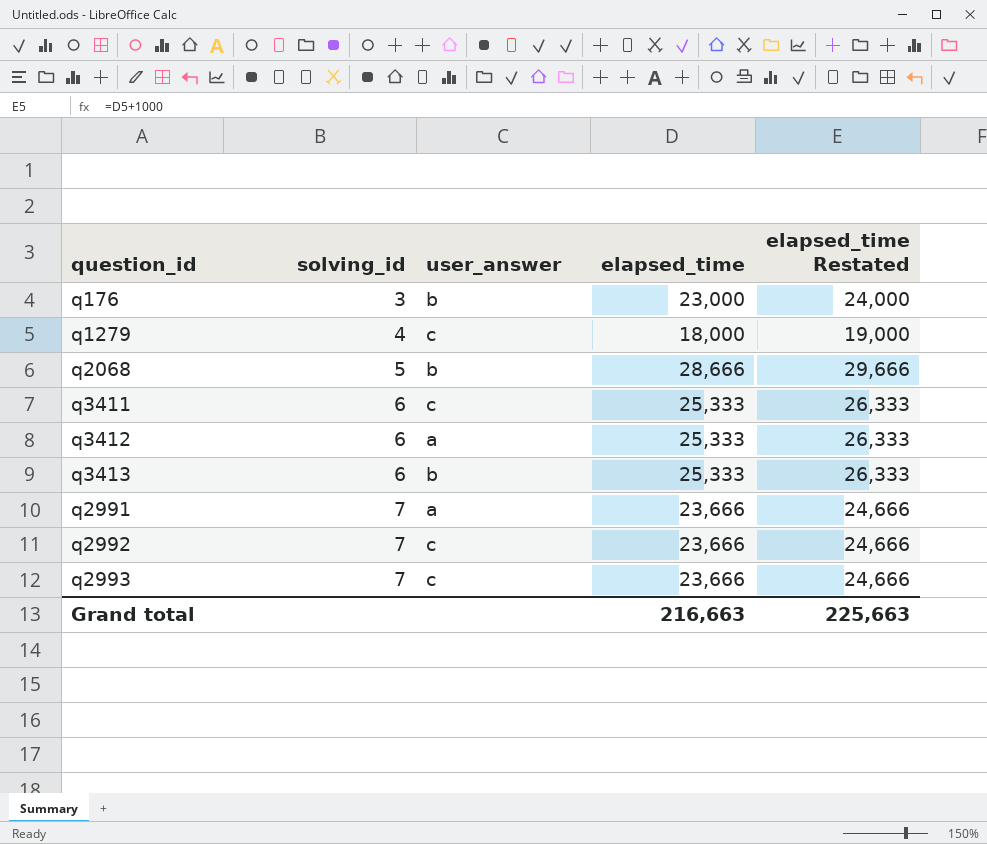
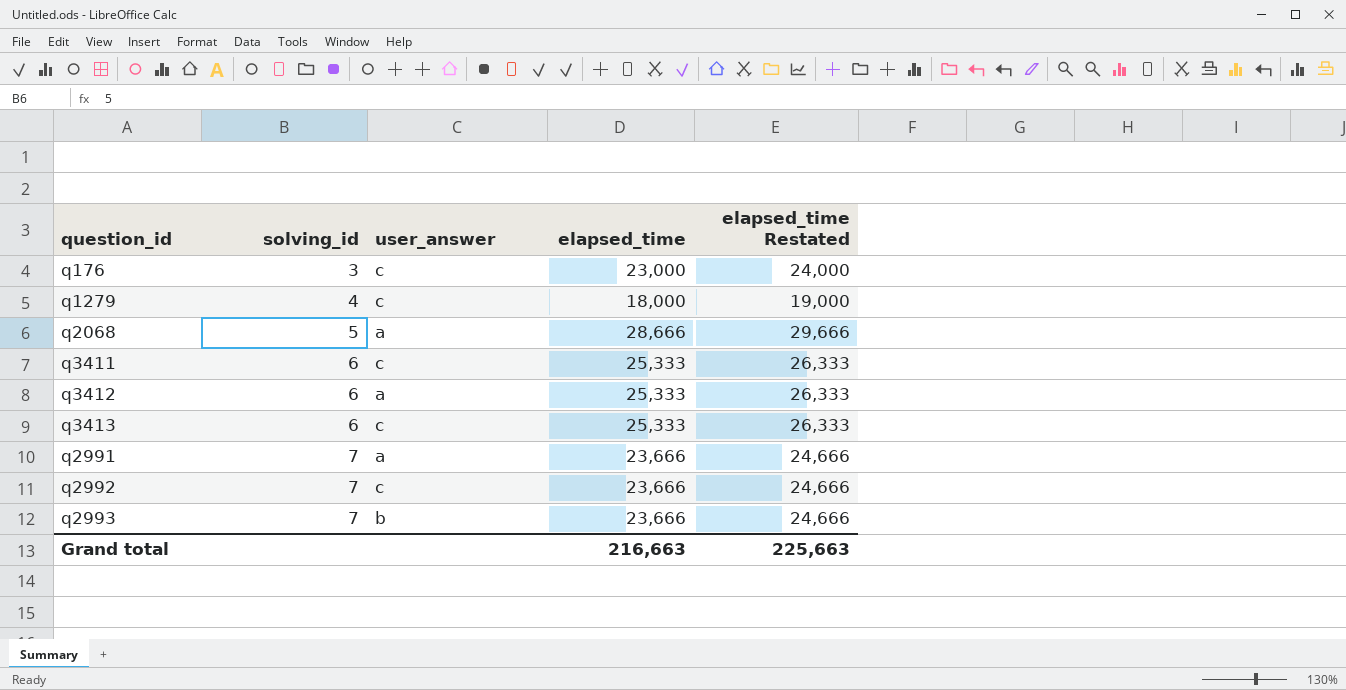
q176 | user_answer: b -> c
q2068 | user_answer: b -> a
q3413 | user_answer: b -> c
q2993 | user_answer: c -> b

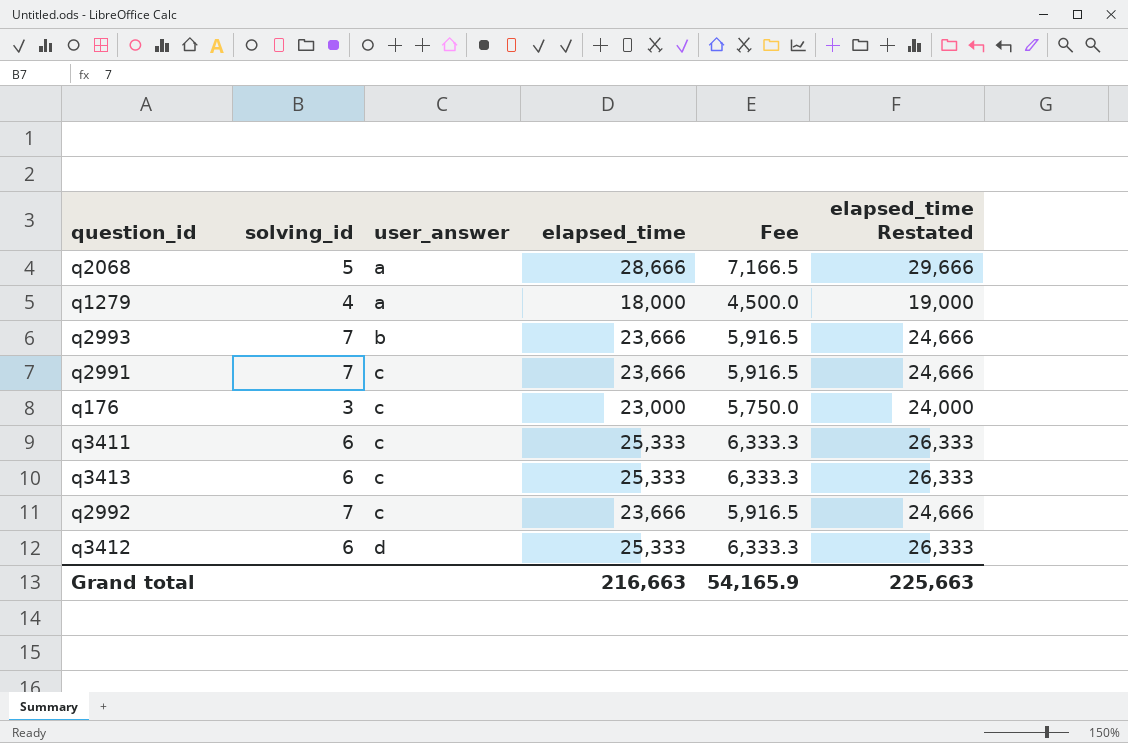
row order: solving_id ascending -> user_answer ascending
column Fee | formula: none -> [elapsed_time] * 0.25
q1279 | user_answer: c -> a
q2991 | user_answer: a -> c
q3412 | user_answer: a -> d

